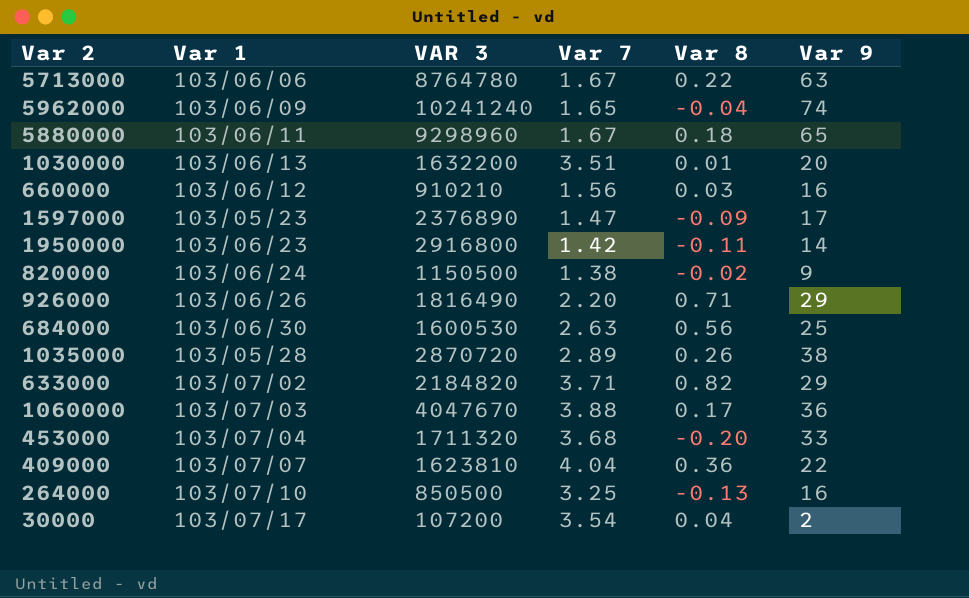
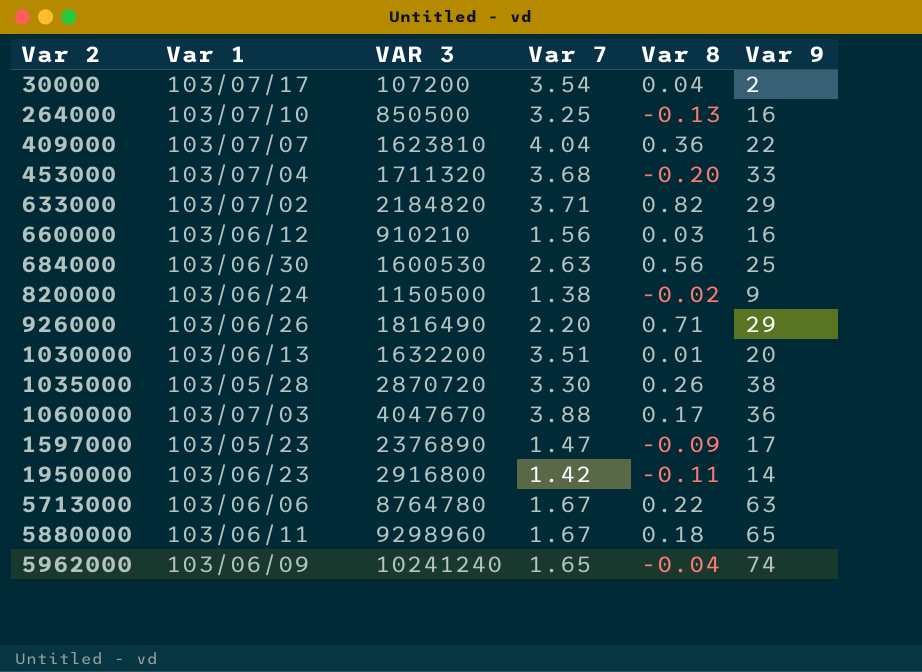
row order: none -> Var 2 ascending
1035000 | Var 7: 2.89 -> 3.30

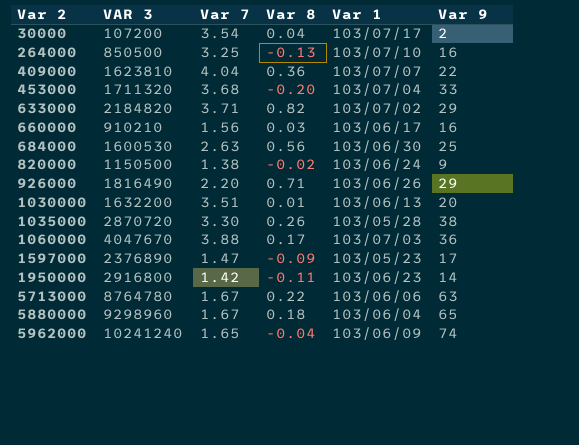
column Var 1 | position: 2 -> 5
660000 | Var 1: 103/06/12 -> 103/06/17
5880000 | Var 1: 103/06/11 -> 103/06/04

